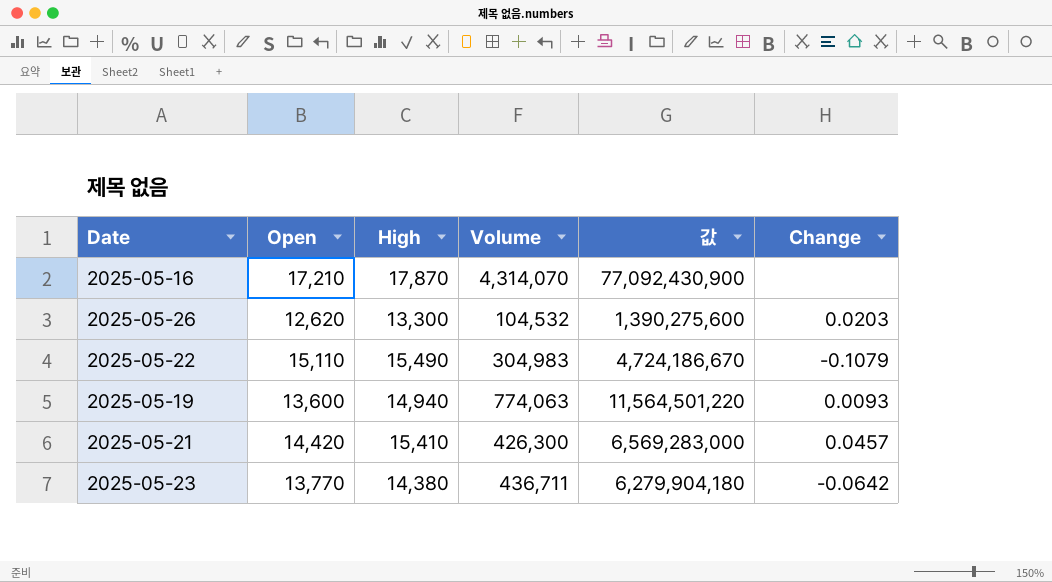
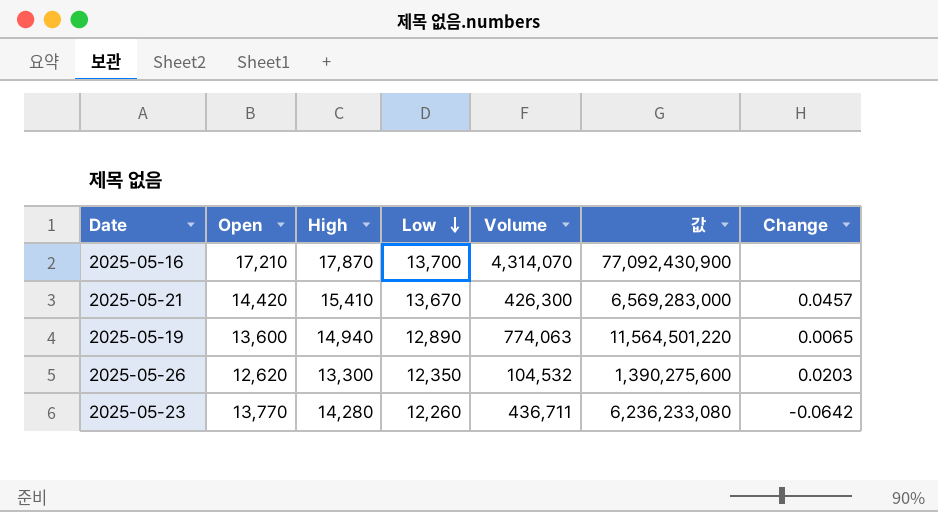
row order: none -> Low descending
column Low | position: none -> 4
row 2025-05-22: 15,110 | 15,490 | 304,983 | 4,724,186,670 | -0.1079 -> none
2025-05-19 | Change: 0.0093 -> 0.0065
2025-05-23 | High: 14,380 -> 14,280
2025-05-23 | 값: 6,279,904,180 -> 6,236,233,080

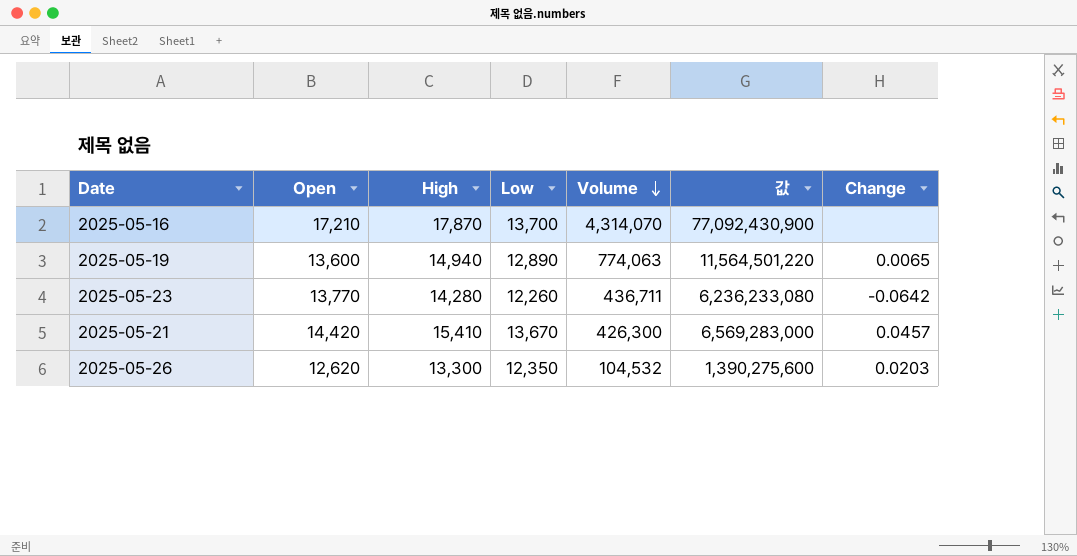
row order: Low descending -> Volume descending

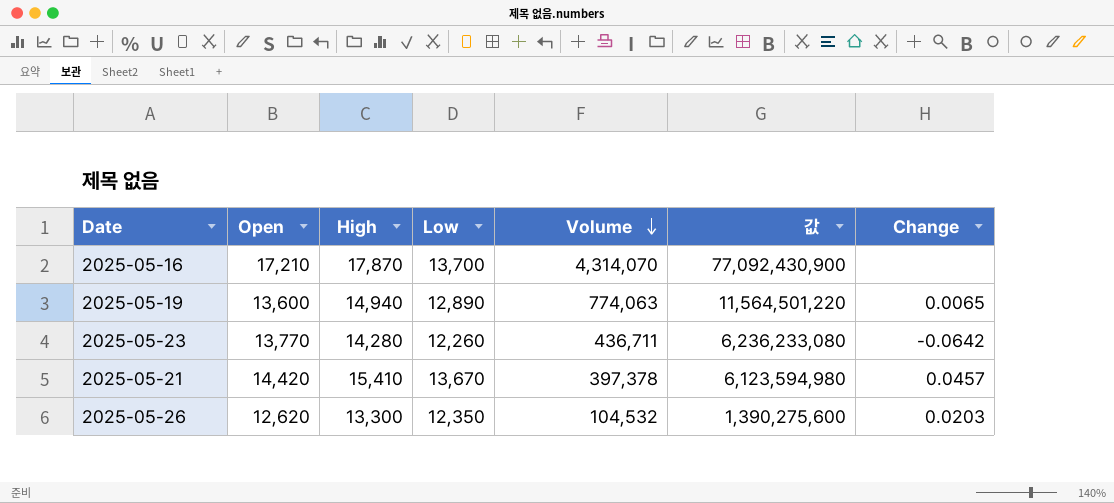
2025-05-21 | Volume: 426,300 -> 397,378
2025-05-21 | 값: 6,569,283,000 -> 6,123,594,980

